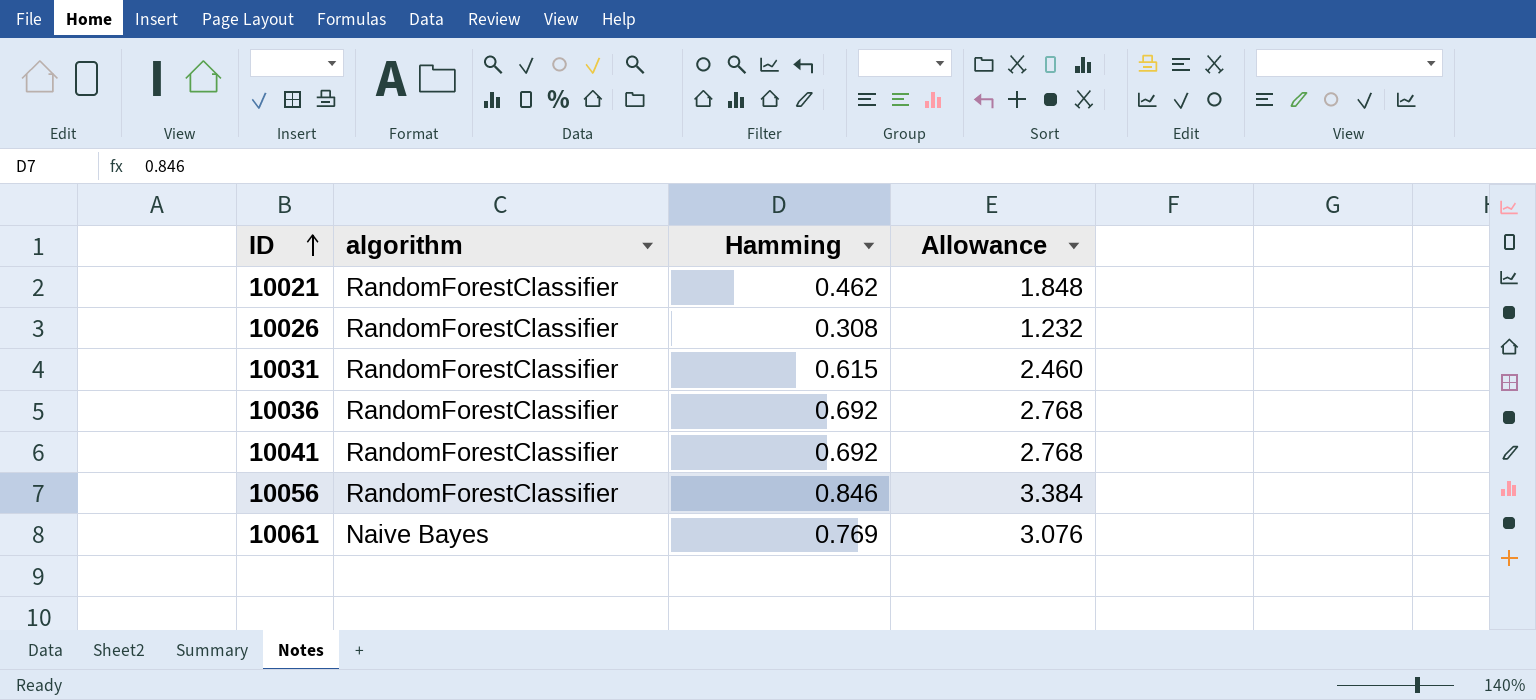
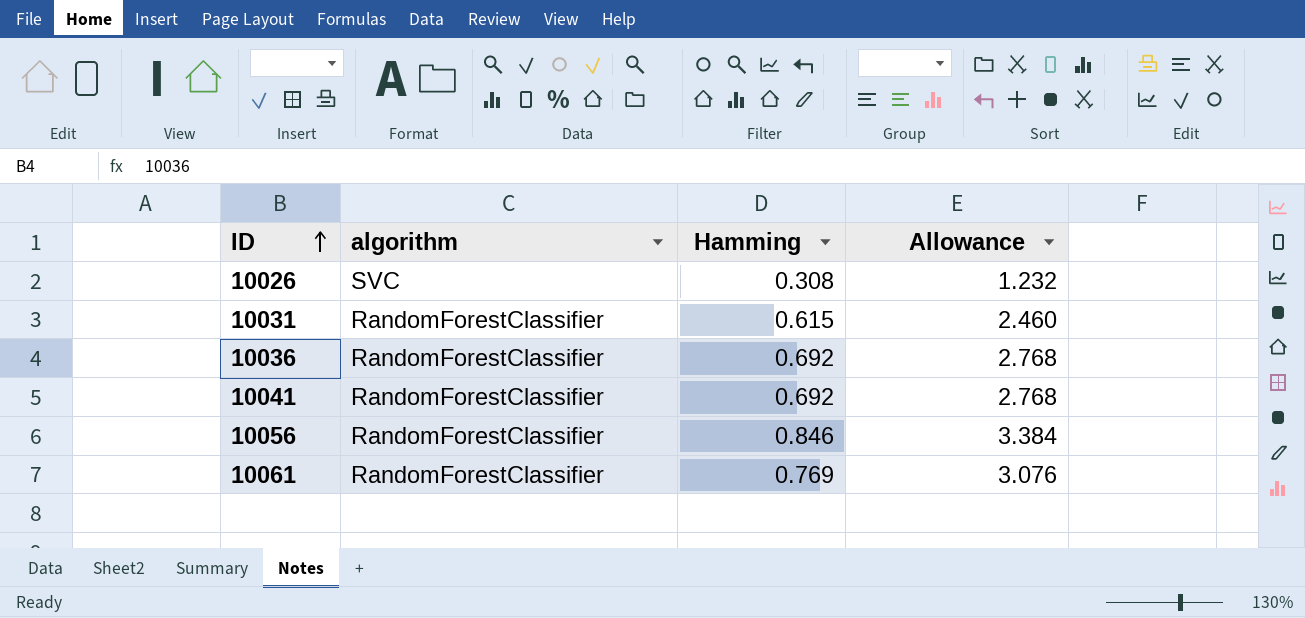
row 10021: RandomForestClassifier | 0.462 | 1.848 -> none
10026 | algorithm: RandomForestClassifier -> SVC
10061 | algorithm: Naive Bayes -> RandomForestClassifier

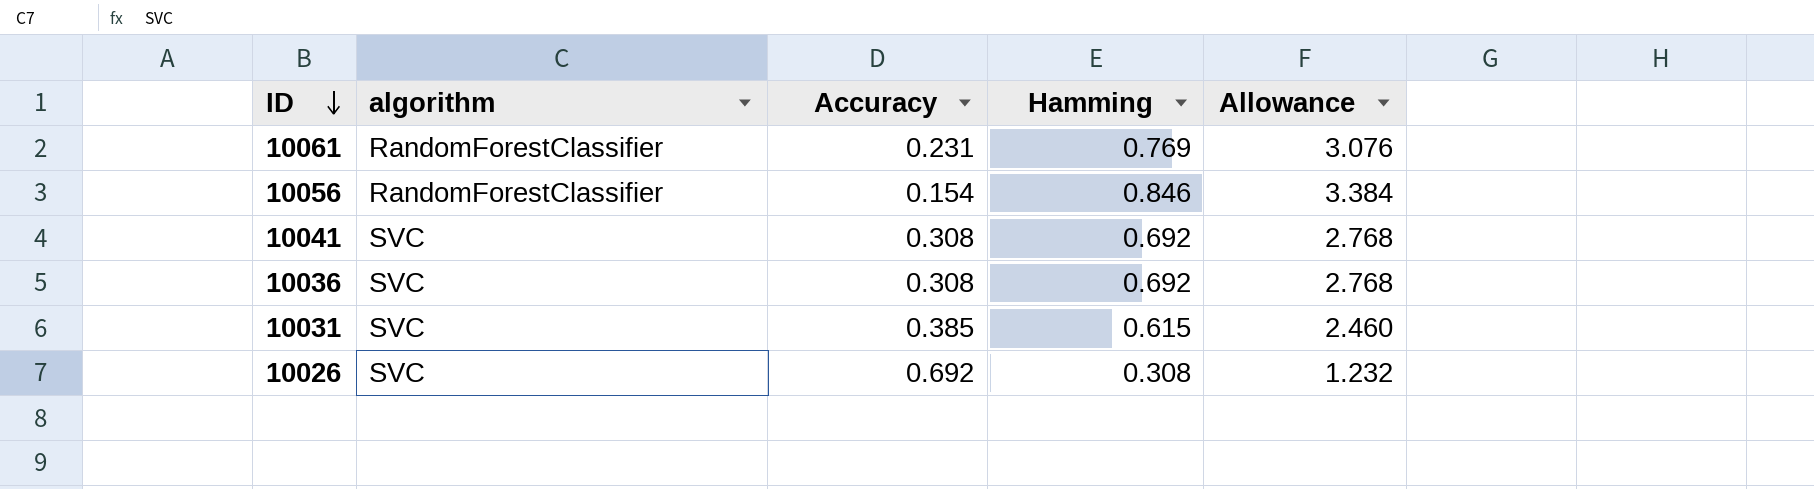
row order: ID ascending -> ID descending
column Accuracy | position: none -> 3
10041 | algorithm: RandomForestClassifier -> SVC
10036 | algorithm: RandomForestClassifier -> SVC
10031 | algorithm: RandomForestClassifier -> SVC

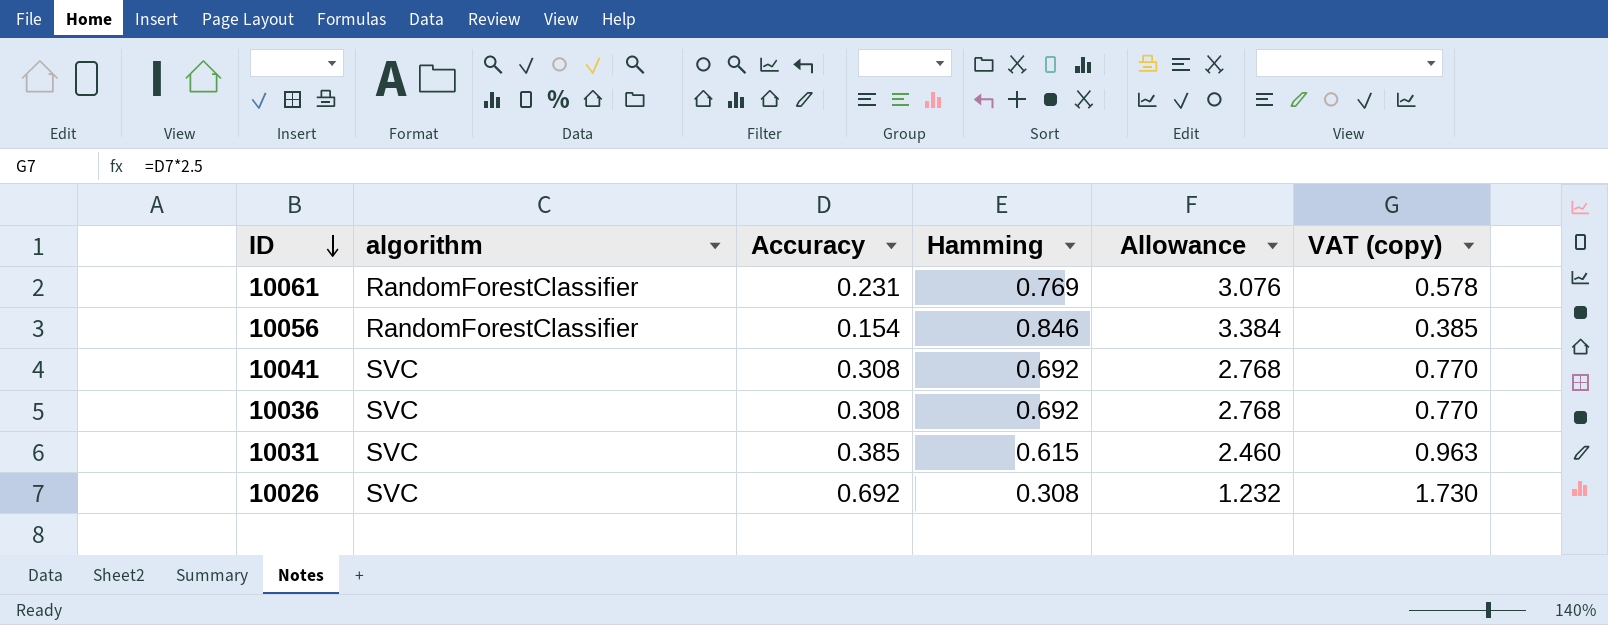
column VAT (copy) | formula: none -> [Accuracy] * 2.5

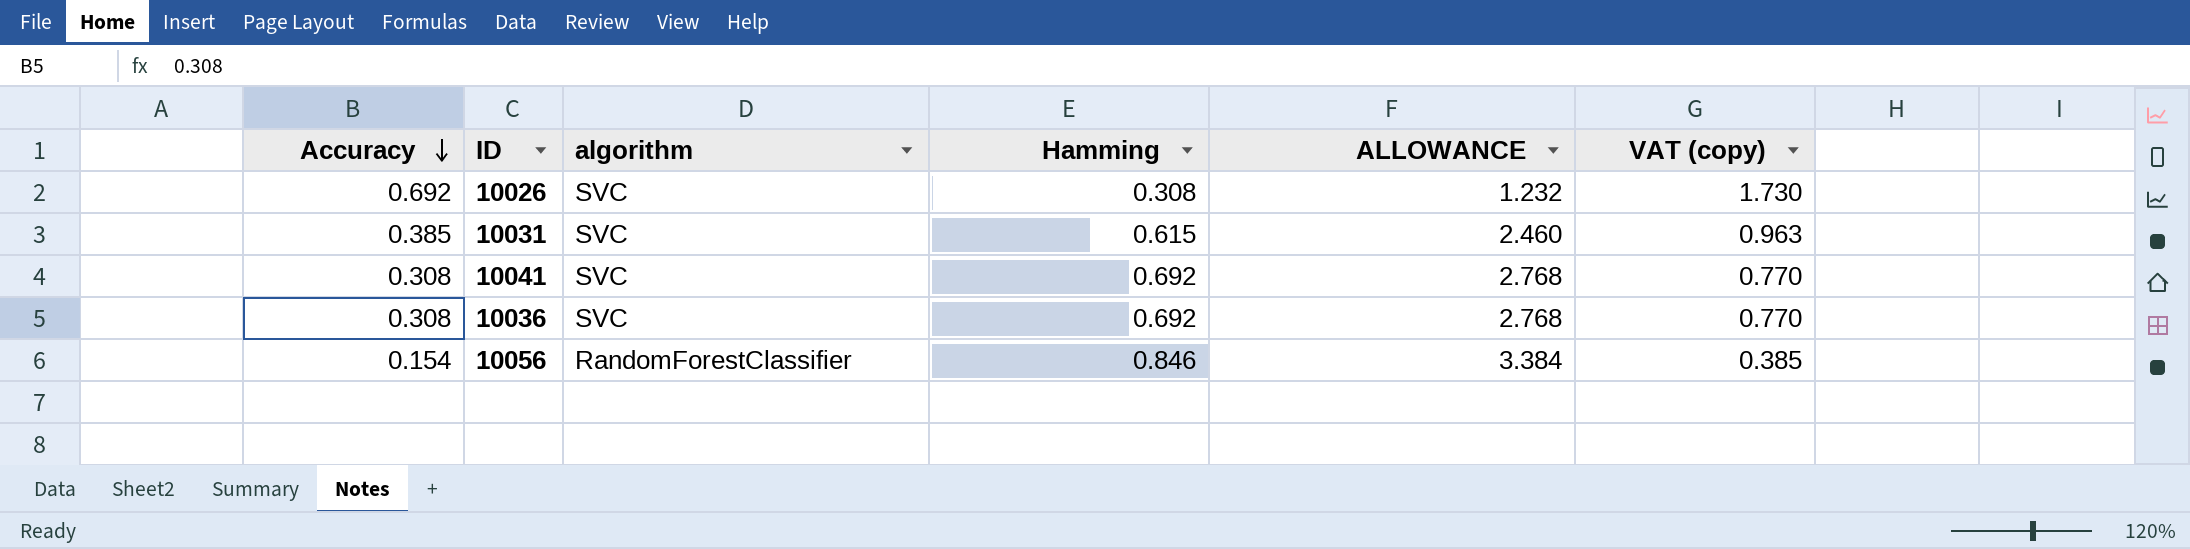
row order: ID descending -> Accuracy descending
column Accuracy | position: 3 -> 1
column name: Allowance -> ALLOWANCE
row 10061: RandomForestClassifier | 0.231 | 0.769 | 3.076 | 0.578 -> none

